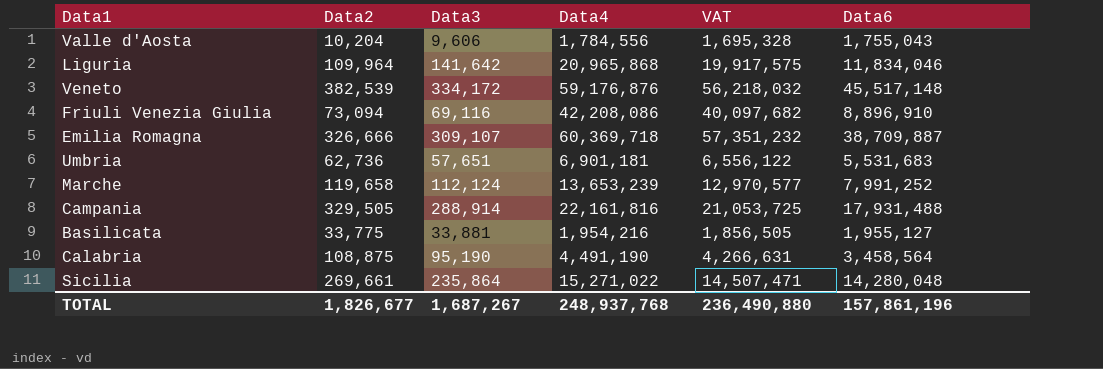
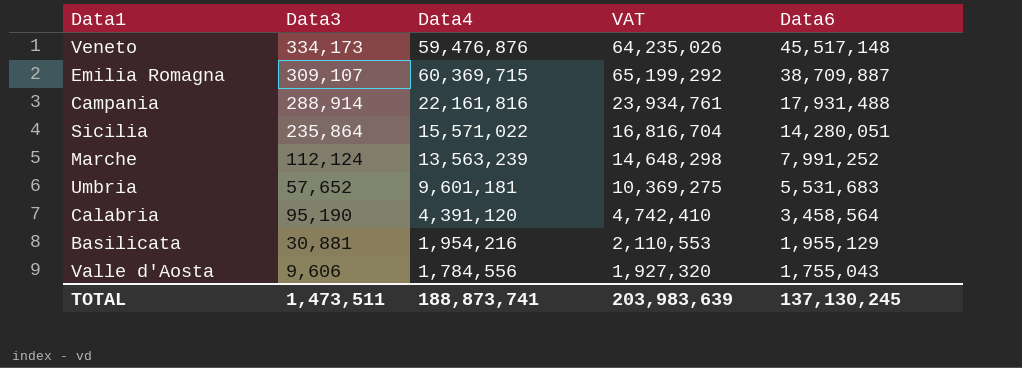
row order: none -> Data6 descending
column Data2 | position: 2 -> none
column VAT | formula: [Data4] * 0.95 -> [Data4] * 1.08
row Liguria: 109,964 | 141,642 | 20,965,868 | 19,917,575 | 11,834,046 -> none
row Friuli Venezia Giulia: 73,094 | 69,116 | 42,208,086 | 40,097,682 | 8,896,910 -> none
Veneto | Data3: 334,172 -> 334,173
Veneto | Data4: 59,176,876 -> 59,476,876
Emilia Romagna | Data4: 60,369,718 -> 60,369,715
Sicilia | Data4: 15,271,022 -> 15,571,022
Sicilia | Data6: 14,280,048 -> 14,280,051
Marche | Data4: 13,653,239 -> 13,563,239
Umbria | Data3: 57,651 -> 57,652
Umbria | Data4: 6,901,181 -> 9,601,181
Calabria | Data4: 4,491,190 -> 4,391,120
Basilicata | Data3: 33,881 -> 30,881
Basilicata | Data6: 1,955,127 -> 1,955,129
TOTAL | Data3: 1,687,267 -> 1,473,511
TOTAL | Data4: 248,937,768 -> 188,873,741
TOTAL | VAT: 236,490,880 -> 203,983,639
TOTAL | Data6: 157,861,196 -> 137,130,245

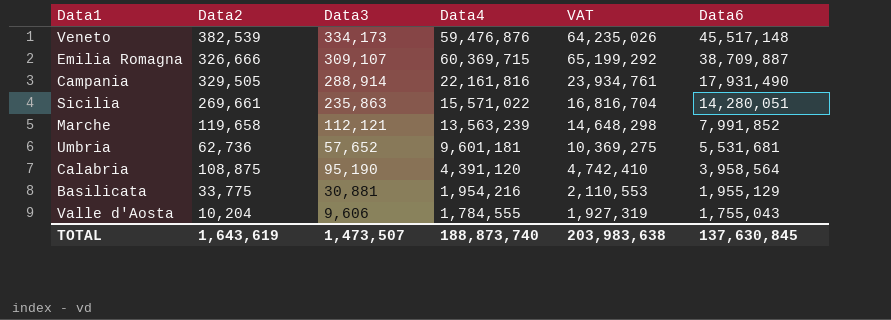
column Data2 | position: none -> 2
Campania | Data6: 17,931,488 -> 17,931,490
Sicilia | Data3: 235,864 -> 235,863
Marche | Data3: 112,124 -> 112,121
Marche | Data6: 7,991,252 -> 7,991,852
Umbria | Data6: 5,531,683 -> 5,531,681
Calabria | Data6: 3,458,564 -> 3,958,564
Valle d'Aosta | Data4: 1,784,556 -> 1,784,555
Valle d'Aosta | VAT: 1,927,320 -> 1,927,319
TOTAL | Data3: 1,473,511 -> 1,473,507
TOTAL | Data4: 188,873,741 -> 188,873,740
TOTAL | VAT: 203,983,639 -> 203,983,638
TOTAL | Data6: 137,130,245 -> 137,630,845

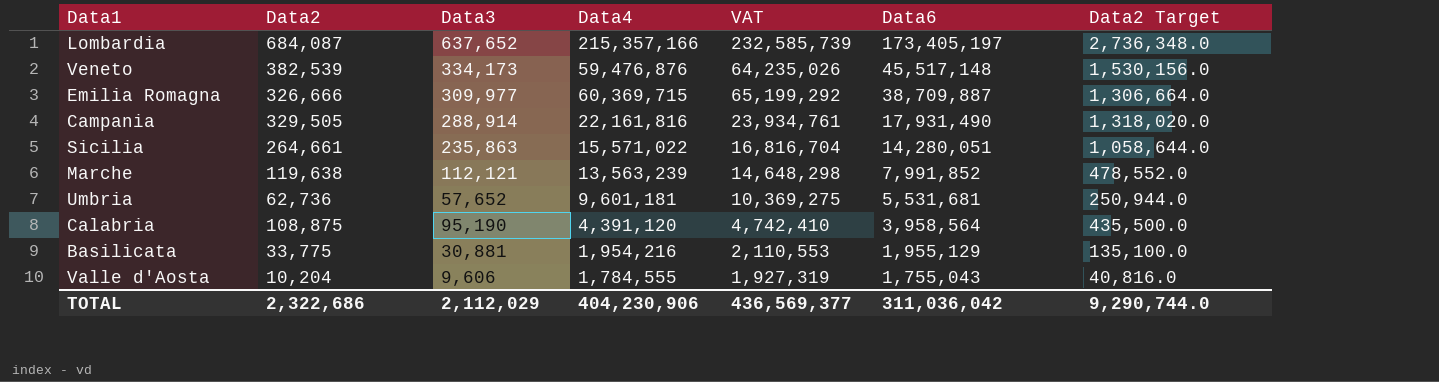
column Data2 Target | formula: none -> [Data2] * 4
row Lombardia: none -> 684,087 | 637,652 | 215,357,166 | 232,585,739 | 173,405,197 | 2,736,348.0
Emilia Romagna | Data3: 309,107 -> 309,977
Sicilia | Data2: 269,661 -> 264,661
Marche | Data2: 119,658 -> 119,638
TOTAL | Data2: 1,643,619 -> 2,322,686
TOTAL | Data3: 1,473,507 -> 2,112,029
TOTAL | Data4: 188,873,740 -> 404,230,906
TOTAL | VAT: 203,983,638 -> 436,569,377
TOTAL | Data6: 137,630,845 -> 311,036,042

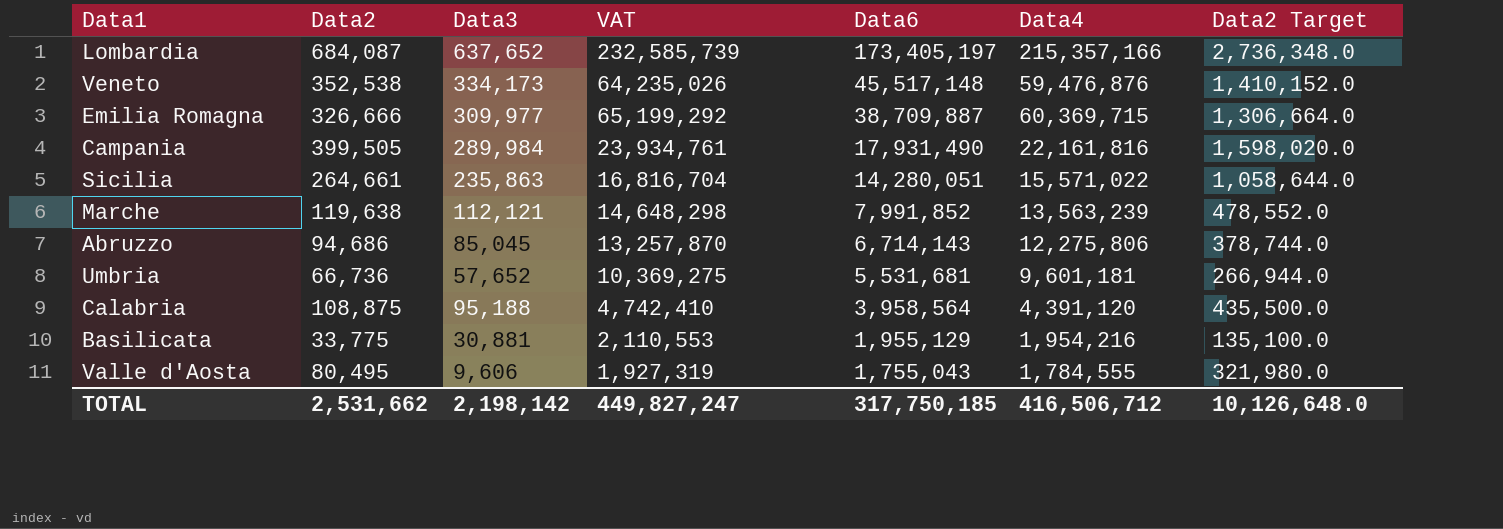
column Data4 | position: 4 -> 6
Veneto | Data2: 382,539 -> 352,538
Veneto | Data2 Target: 1,530,156.0 -> 1,410,152.0
Campania | Data2: 329,505 -> 399,505
Campania | Data3: 288,914 -> 289,984
Campania | Data2 Target: 1,318,020.0 -> 1,598,020.0
row Abruzzo: none -> 94,686 | 85,045 | 13,257,870 | 6,714,143 | 12,275,806 | 378,744.0
Umbria | Data2: 62,736 -> 66,736
Umbria | Data2 Target: 250,944.0 -> 266,944.0
Calabria | Data3: 95,190 -> 95,188
Valle d'Aosta | Data2: 10,204 -> 80,495
Valle d'Aosta | Data2 Target: 40,816.0 -> 321,980.0
TOTAL | Data2: 2,322,686 -> 2,531,662
TOTAL | Data3: 2,112,029 -> 2,198,142
TOTAL | VAT: 436,569,377 -> 449,827,247
TOTAL | Data6: 311,036,042 -> 317,750,185
TOTAL | Data4: 404,230,906 -> 416,506,712
TOTAL | Data2 Target: 9,290,744.0 -> 10,126,648.0

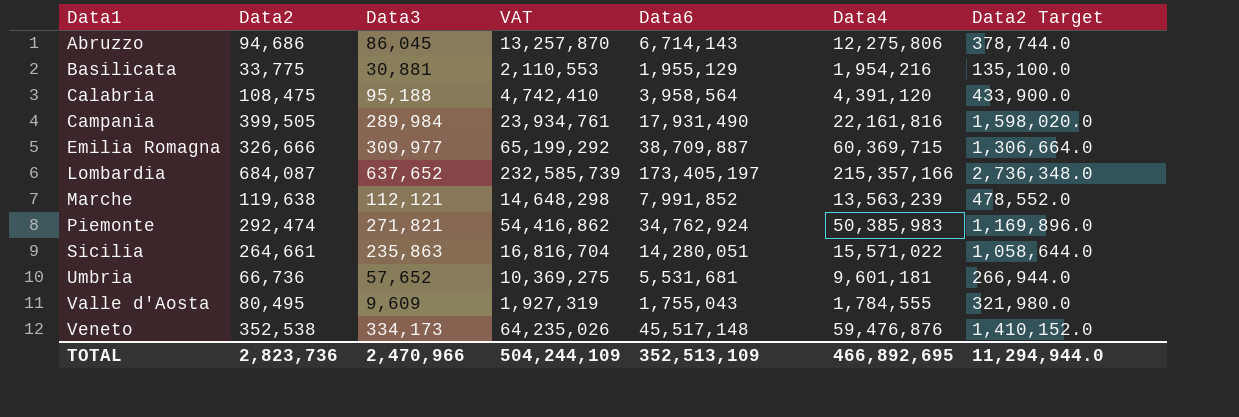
row order: Data6 descending -> Data1 ascending
Abruzzo | Data3: 85,045 -> 86,045
Calabria | Data2: 108,875 -> 108,475
Calabria | Data2 Target: 435,500.0 -> 433,900.0
row Piemonte: none -> 292,474 | 271,821 | 54,416,862 | 34,762,924 | 50,385,983 | 1,169,896.0
Valle d'Aosta | Data3: 9,606 -> 9,609
TOTAL | Data2: 2,531,662 -> 2,823,736
TOTAL | Data3: 2,198,142 -> 2,470,966
TOTAL | VAT: 449,827,247 -> 504,244,109
TOTAL | Data6: 317,750,185 -> 352,513,109
TOTAL | Data4: 416,506,712 -> 466,892,695
TOTAL | Data2 Target: 10,126,648.0 -> 11,294,944.0

